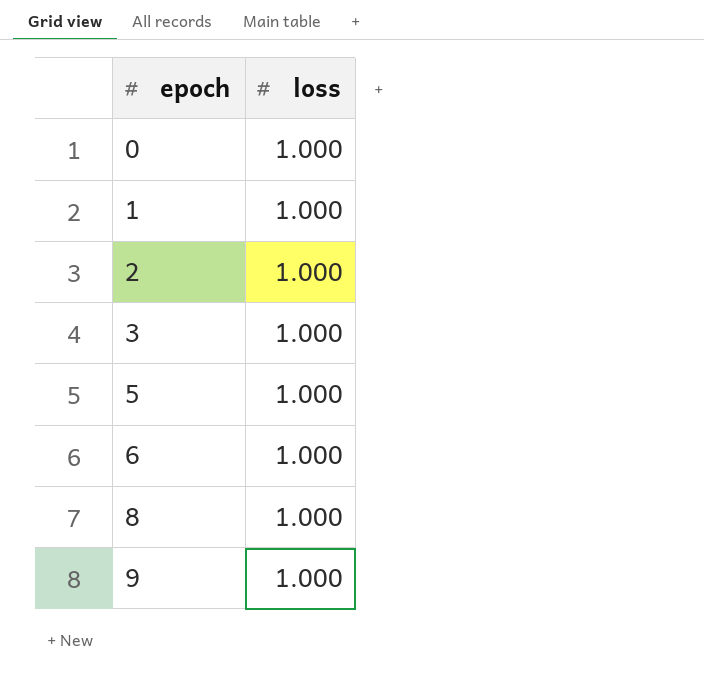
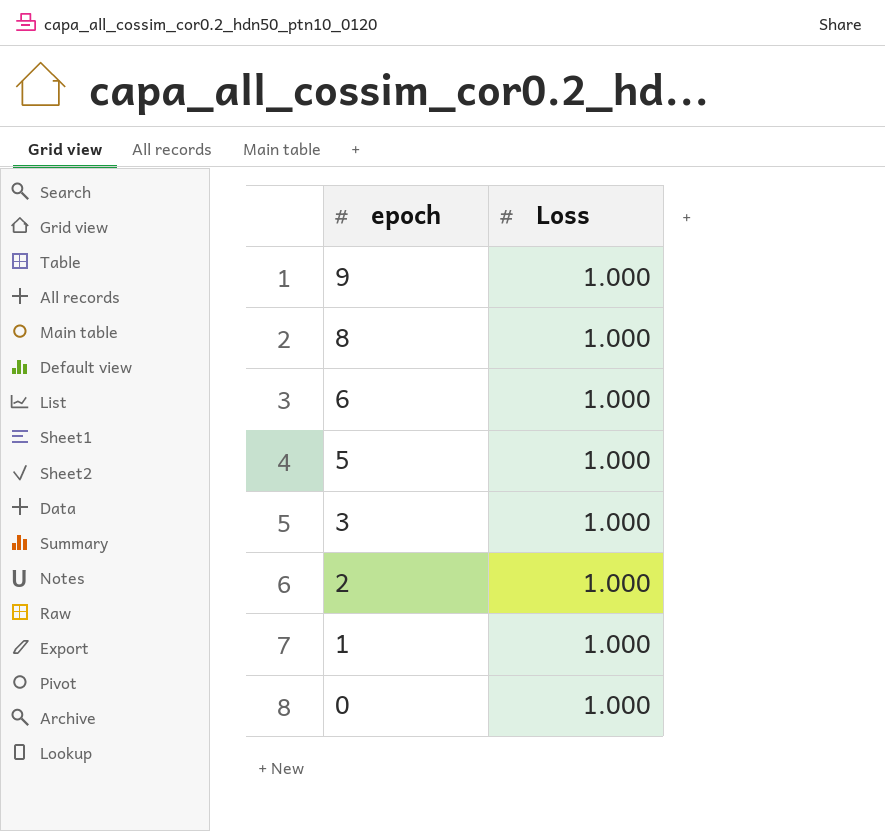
row order: epoch ascending -> epoch descending
column name: loss -> Loss

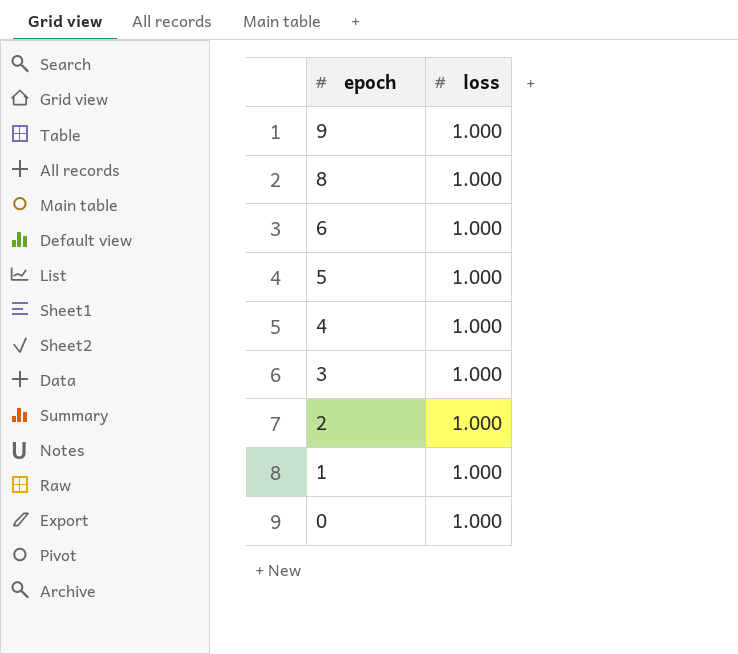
column name: Loss -> loss
row 4: none -> 1.000

